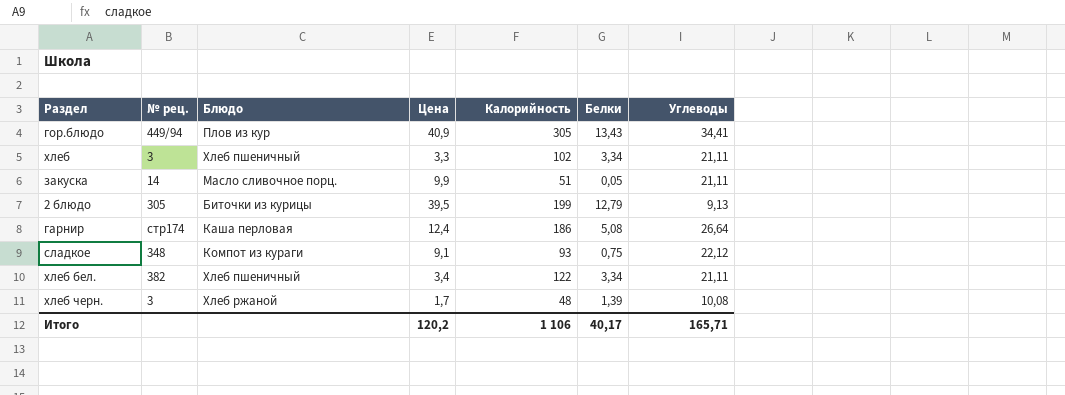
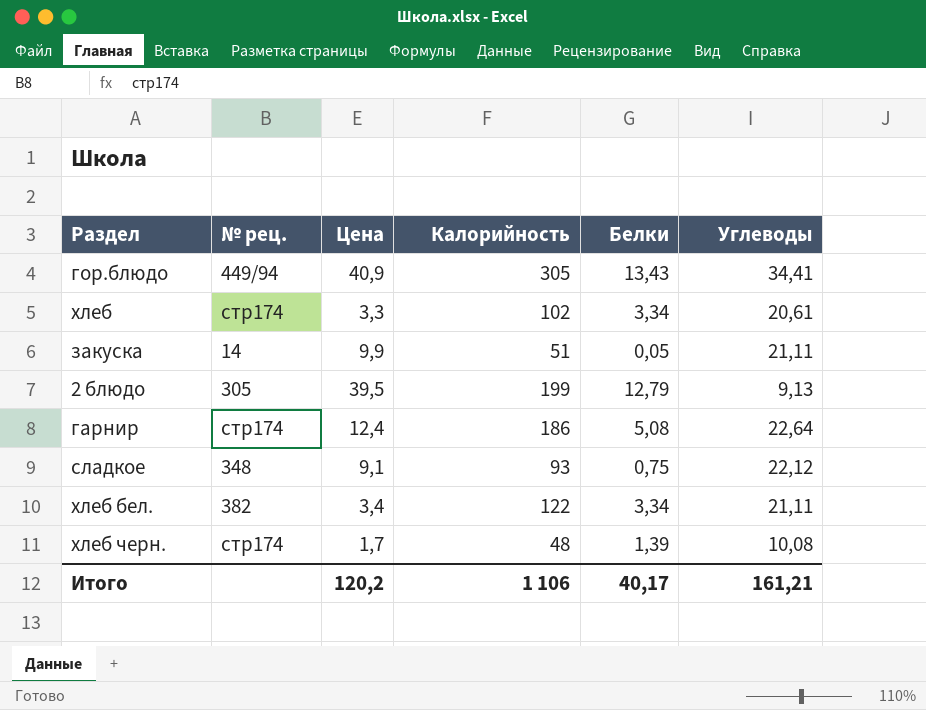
column Блюдо | position: 3 -> none
хлеб | № рец.: 3 -> стр174
хлеб | Углеводы: 21,11 -> 20,61
гарнир | Углеводы: 26,64 -> 22,64
хлеб черн. | № рец.: 3 -> стр174
Итого | Углеводы: 165,71 -> 161,21

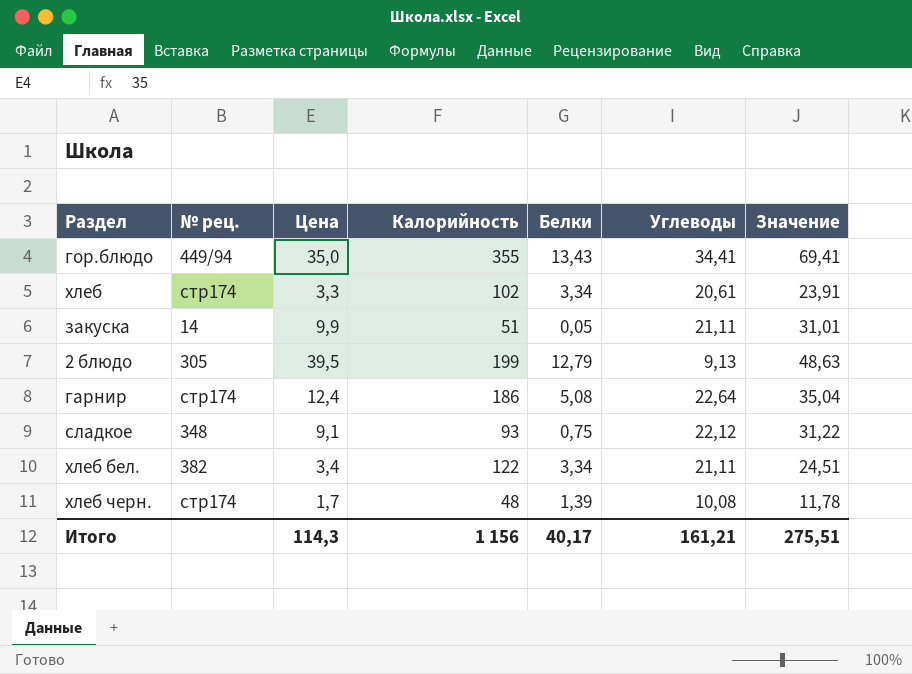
column Значение | formula: none -> [Цена] + [Углеводы]
гор.блюдо | Цена: 40,9 -> 35,0
гор.блюдо | Калорийность: 305 -> 355
Итого | Цена: 120,2 -> 114,3
Итого | Калорийность: 1 106 -> 1 156

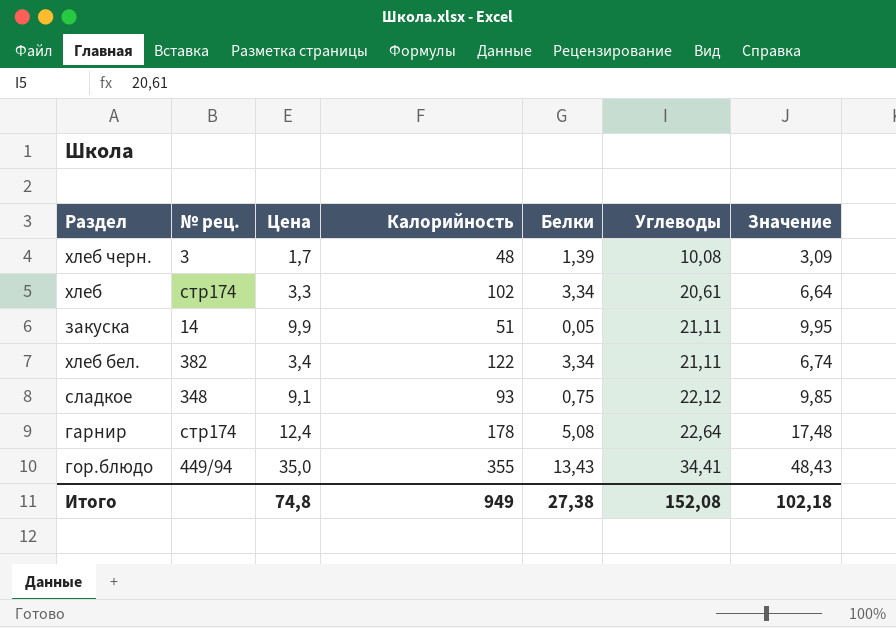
row order: none -> Углеводы ascending
column Значение | formula: [Цена] + [Углеводы] -> [Цена] + [Белки]
row 2 блюдо: 305 | 39,5 | 199 | 12,79 | 9,13 | 48,63 -> none
хлеб черн. | № рец.: стр174 -> 3
гарнир | Калорийность: 186 -> 178
Итого | Цена: 114,3 -> 74,8
Итого | Калорийность: 1 156 -> 949
Итого | Белки: 40,17 -> 27,38
Итого | Углеводы: 161,21 -> 152,08
Итого | Значение: 275,51 -> 102,18

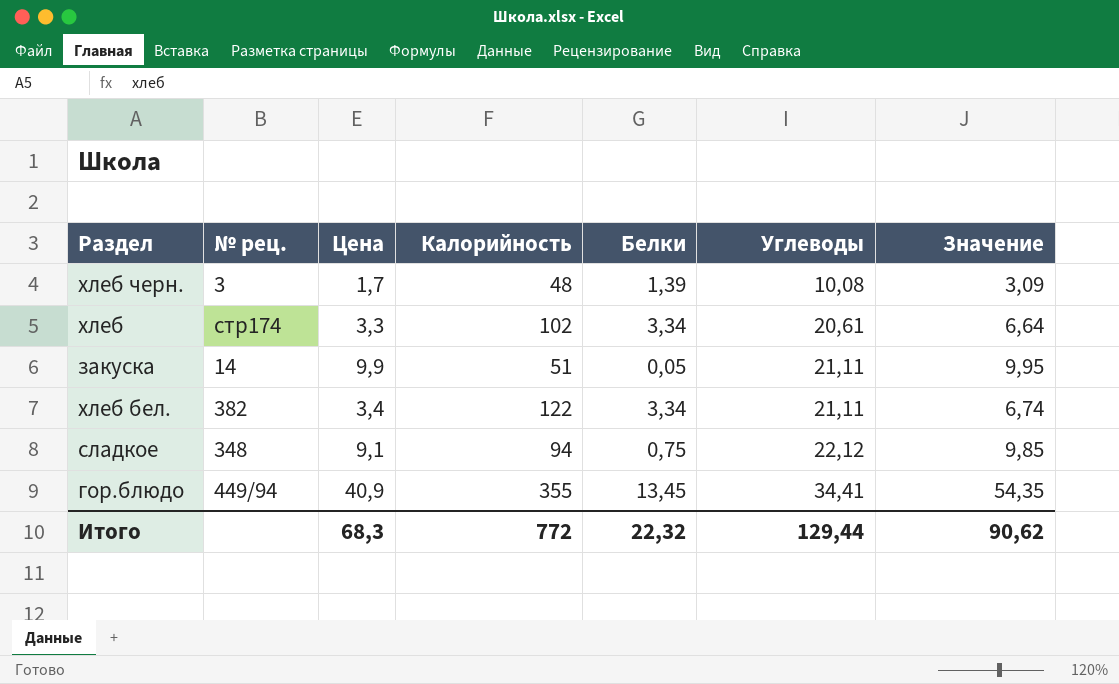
row гарнир: стр174 | 12,4 | 178 | 5,08 | 22,64 | 17,48 -> none
сладкое | Калорийность: 93 -> 94
гор.блюдо | Цена: 35,0 -> 40,9
гор.блюдо | Белки: 13,43 -> 13,45
гор.блюдо | Значение: 48,43 -> 54,35
Итого | Цена: 74,8 -> 68,3
Итого | Калорийность: 949 -> 772
Итого | Белки: 27,38 -> 22,32
Итого | Углеводы: 152,08 -> 129,44
Итого | Значение: 102,18 -> 90,62

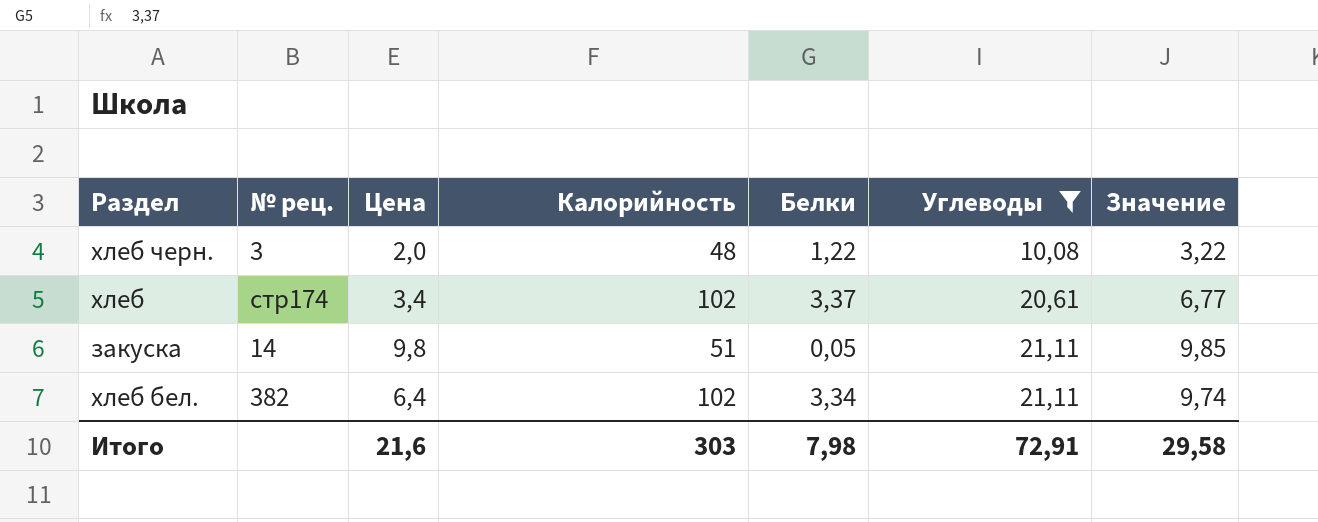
filter: none -> Углеводы <= 21,11
хлеб черн. | Цена: 1,7 -> 2,0
хлеб черн. | Белки: 1,39 -> 1,22
хлеб черн. | Значение: 3,09 -> 3,22
хлеб | Цена: 3,3 -> 3,4
хлеб | Белки: 3,34 -> 3,37
хлеб | Значение: 6,64 -> 6,77
закуска | Цена: 9,9 -> 9,8
закуска | Значение: 9,95 -> 9,85
хлеб бел. | Цена: 3,4 -> 6,4
хлеб бел. | Калорийность: 122 -> 102
хлеб бел. | Значение: 6,74 -> 9,74
Итого | Цена: 68,3 -> 21,6
Итого | Калорийность: 772 -> 303
Итого | Белки: 22,32 -> 7,98
Итого | Углеводы: 129,44 -> 72,91
Итого | Значение: 90,62 -> 29,58

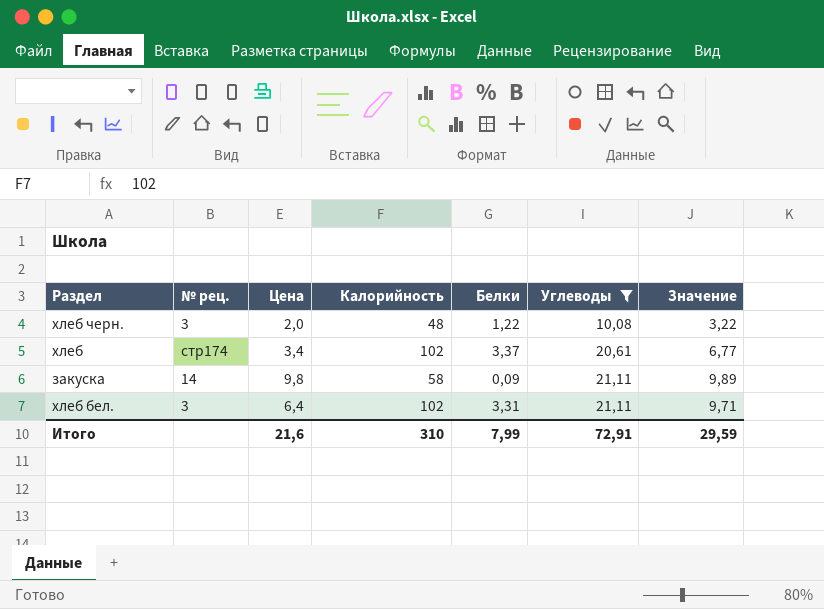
закуска | Калорийность: 51 -> 58
закуска | Белки: 0,05 -> 0,09
закуска | Значение: 9,85 -> 9,89
хлеб бел. | № рец.: 382 -> 3
хлеб бел. | Белки: 3,34 -> 3,31
хлеб бел. | Значение: 9,74 -> 9,71
Итого | Калорийность: 303 -> 310
Итого | Белки: 7,98 -> 7,99
Итого | Значение: 29,58 -> 29,59

